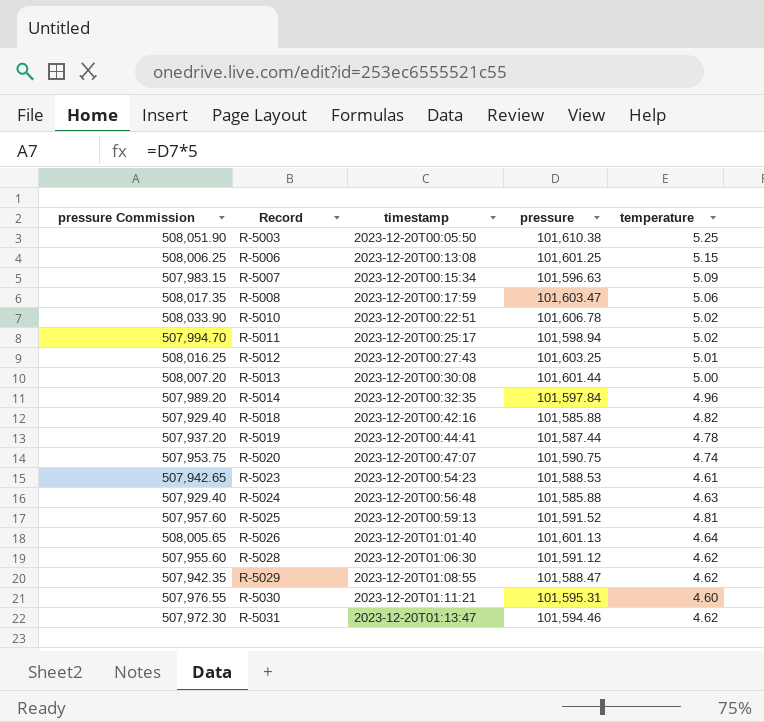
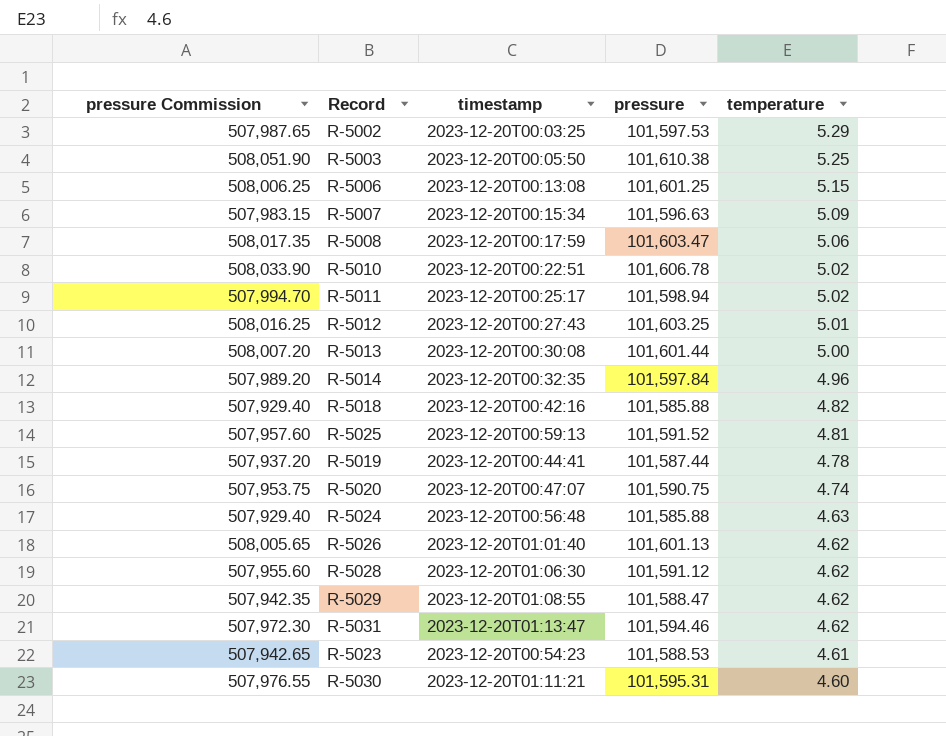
row order: Record ascending -> temperature descending
row R-5002: none -> 507,987.65 | 2023-12-20T00:03:25 | 101,597.53 | 5.29
R-5026 | temperature: 4.64 -> 4.62

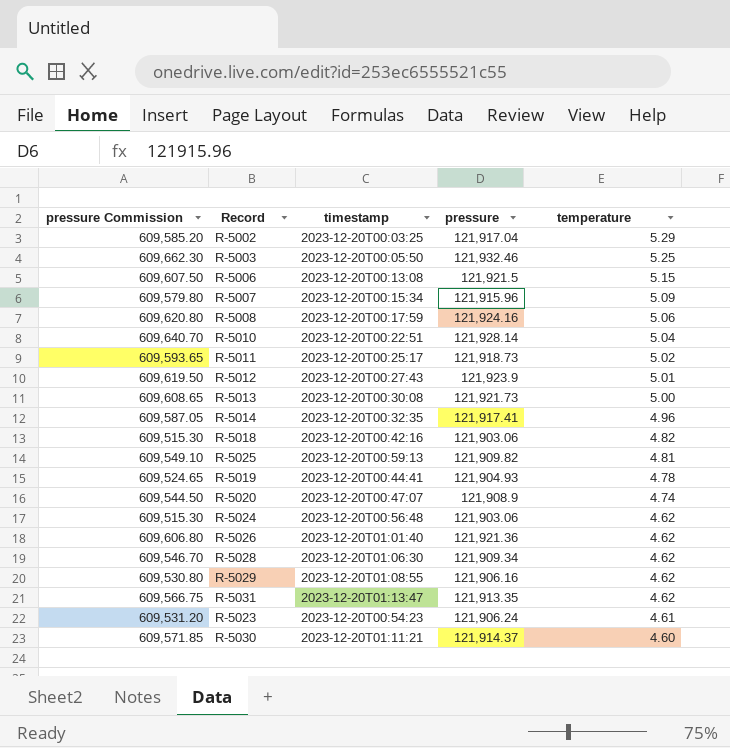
R-5002 | pressure Commission: 507,987.65 -> 609,585.20
R-5002 | pressure: 101,597.53 -> 121,917.04
R-5003 | pressure Commission: 508,051.90 -> 609,662.30
R-5003 | pressure: 101,610.38 -> 121,932.46
R-5006 | pressure Commission: 508,006.25 -> 609,607.50
R-5006 | pressure: 101,601.25 -> 121,921.5
R-5007 | pressure Commission: 507,983.15 -> 609,579.80
R-5007 | pressure: 101,596.63 -> 121,915.96
R-5008 | pressure Commission: 508,017.35 -> 609,620.80
R-5008 | pressure: 101,603.47 -> 121,924.16
R-5010 | pressure Commission: 508,033.90 -> 609,640.70
R-5010 | pressure: 101,606.78 -> 121,928.14
R-5010 | temperature: 5.02 -> 5.04
R-5011 | pressure Commission: 507,994.70 -> 609,593.65
R-5011 | pressure: 101,598.94 -> 121,918.73
R-5012 | pressure Commission: 508,016.25 -> 609,619.50
R-5012 | pressure: 101,603.25 -> 121,923.9
R-5013 | pressure Commission: 508,007.20 -> 609,608.65
R-5013 | pressure: 101,601.44 -> 121,921.73
R-5014 | pressure Commission: 507,989.20 -> 609,587.05
R-5014 | pressure: 101,597.84 -> 121,917.41
R-5018 | pressure Commission: 507,929.40 -> 609,515.30
R-5018 | pressure: 101,585.88 -> 121,903.06
R-5025 | pressure Commission: 507,957.60 -> 609,549.10
R-5025 | pressure: 101,591.52 -> 121,909.82
R-5019 | pressure Commission: 507,937.20 -> 609,524.65
R-5019 | pressure: 101,587.44 -> 121,904.93
R-5020 | pressure Commission: 507,953.75 -> 609,544.50
R-5020 | pressure: 101,590.75 -> 121,908.9
R-5024 | pressure Commission: 507,929.40 -> 609,515.30
R-5024 | pressure: 101,585.88 -> 121,903.06
R-5024 | temperature: 4.63 -> 4.62
R-5026 | pressure Commission: 508,005.65 -> 609,606.80
R-5026 | pressure: 101,601.13 -> 121,921.36
R-5028 | pressure Commission: 507,955.60 -> 609,546.70
R-5028 | pressure: 101,591.12 -> 121,909.34
R-5029 | pressure Commission: 507,942.35 -> 609,530.80
R-5029 | pressure: 101,588.47 -> 121,906.16
R-5031 | pressure Commission: 507,972.30 -> 609,566.75
R-5031 | pressure: 101,594.46 -> 121,913.35
R-5023 | pressure Commission: 507,942.65 -> 609,531.20
R-5023 | pressure: 101,588.53 -> 121,906.24
R-5030 | pressure Commission: 507,976.55 -> 609,571.85
R-5030 | pressure: 101,595.31 -> 121,914.37

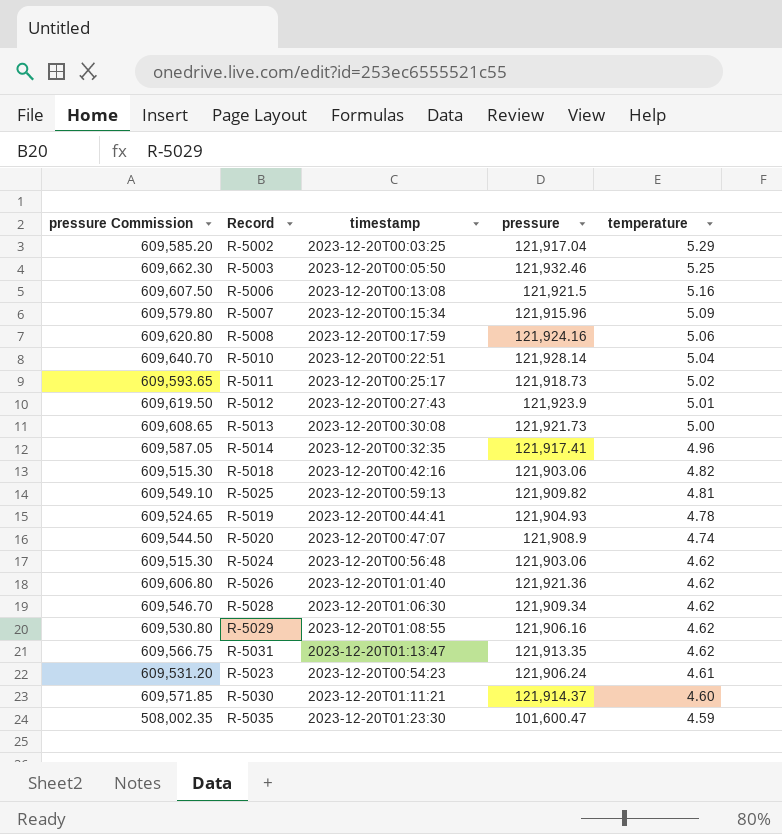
R-5006 | temperature: 5.15 -> 5.16
row R-5035: none -> 508,002.35 | 2023-12-20T01:23:30 | 101,600.47 | 4.59

